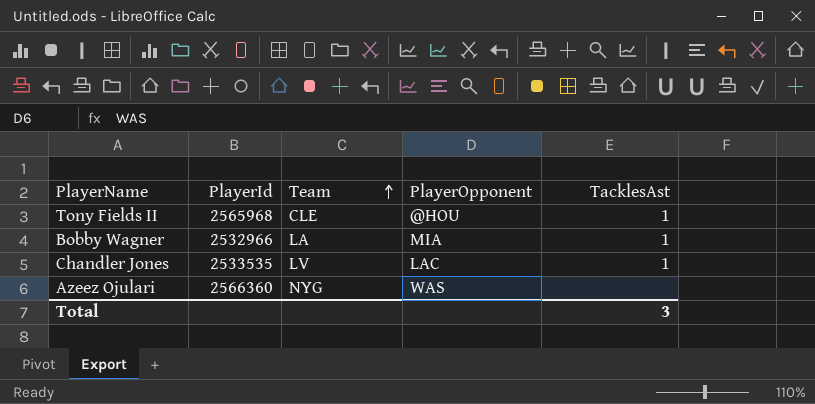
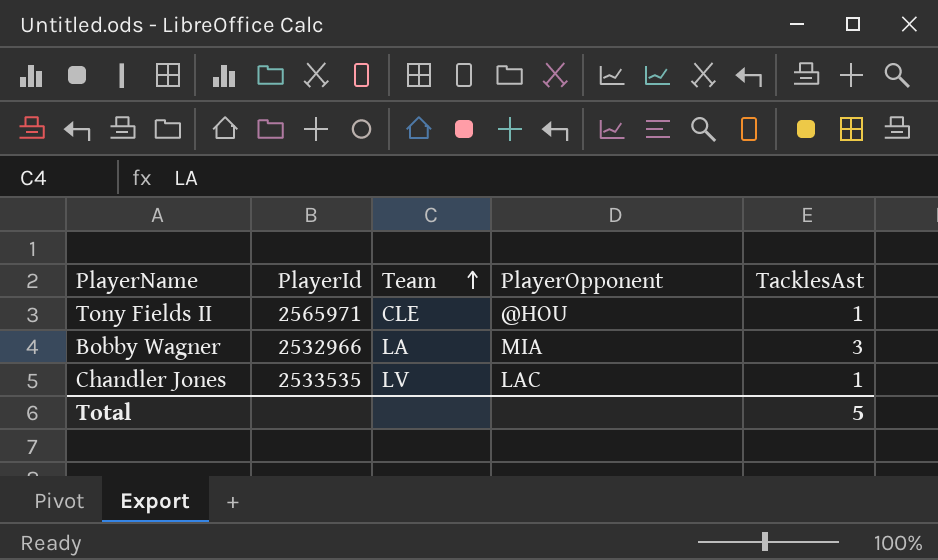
row Azeez Ojulari: 2566360 | NYG | WAS | none -> none
Tony Fields II | PlayerId: 2565968 -> 2565971
Bobby Wagner | TacklesAst: 1 -> 3
Total | TacklesAst: 3 -> 5

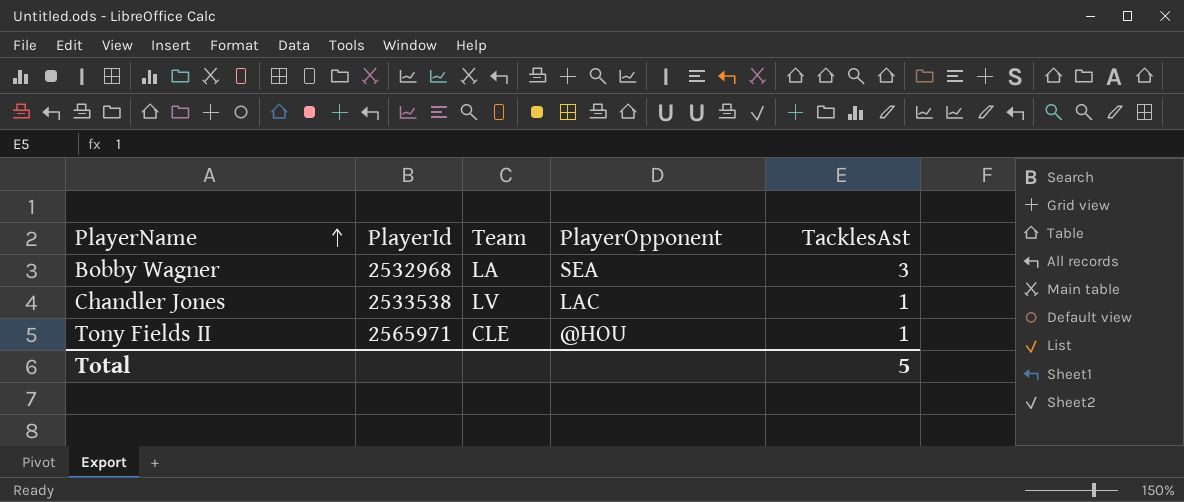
row order: Team ascending -> PlayerName ascending
Bobby Wagner | PlayerId: 2532966 -> 2532968
Bobby Wagner | PlayerOpponent: MIA -> SEA
Chandler Jones | PlayerId: 2533535 -> 2533538

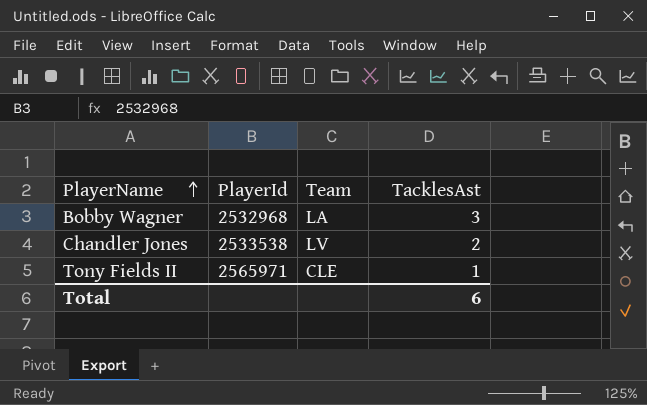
column PlayerOpponent | position: 4 -> none
Chandler Jones | TacklesAst: 1 -> 2
Total | TacklesAst: 5 -> 6

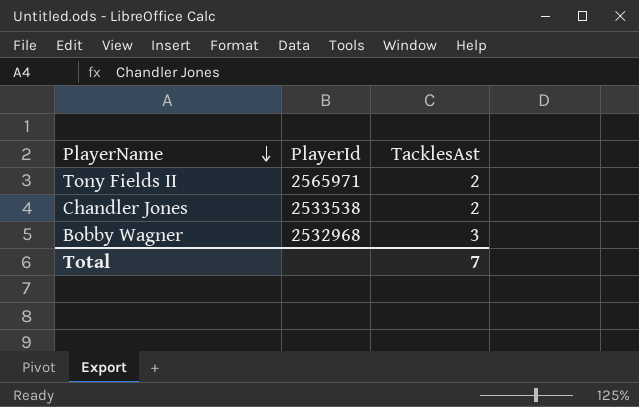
row order: PlayerName ascending -> PlayerName descending
column Team | position: 3 -> none
Tony Fields II | TacklesAst: 1 -> 2
Total | TacklesAst: 6 -> 7

